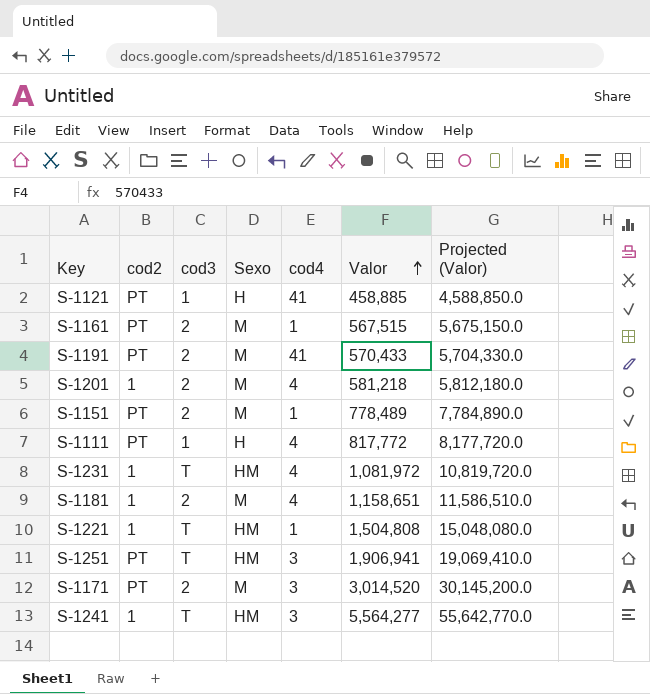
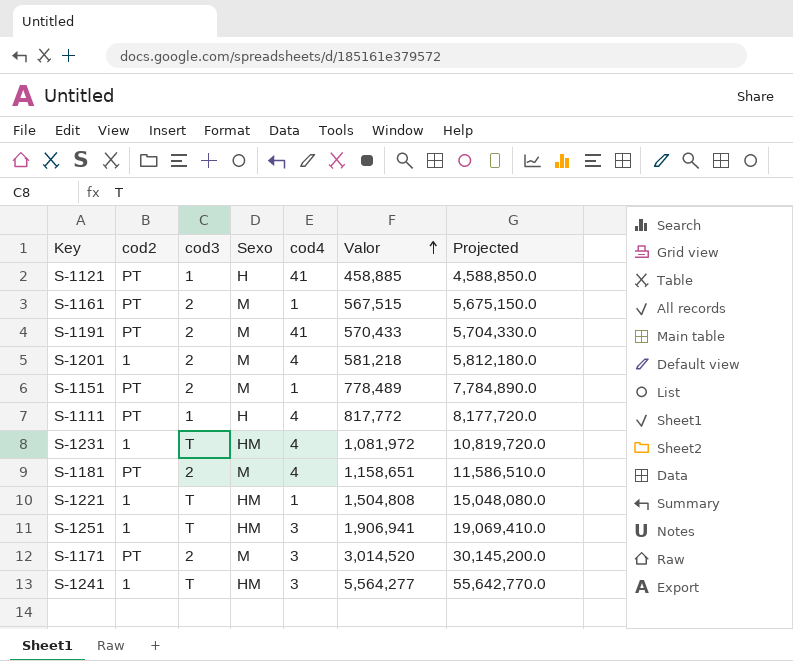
column name: Projected (Valor) -> Projected
S-1181 | cod2: 1 -> PT
S-1251 | cod2: PT -> 1

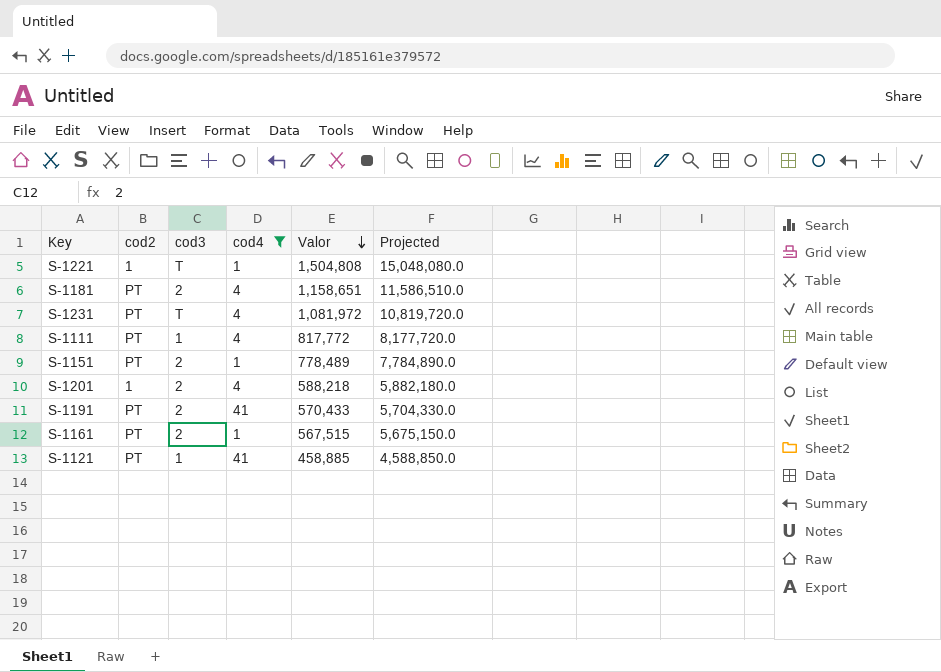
filter: none -> cod4 != 3
row order: Valor ascending -> Valor descending
column Sexo | position: 4 -> none
S-1231 | cod2: 1 -> PT
S-1201 | Valor: 581,218 -> 588,218
S-1201 | Projected: 5,812,180.0 -> 5,882,180.0

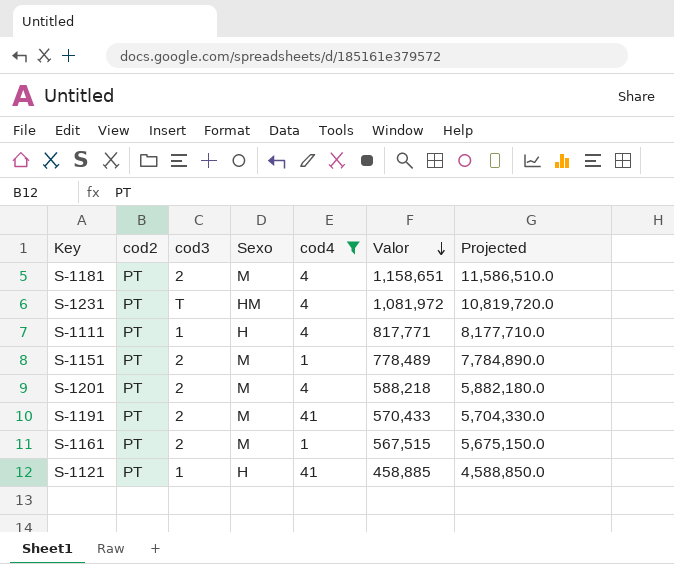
column Sexo | position: none -> 4
row S-1221: 1 | T | 1 | 1,504,808 | 15,048,080.0 -> none
S-1111 | Valor: 817,772 -> 817,771
S-1111 | Projected: 8,177,720.0 -> 8,177,710.0
S-1201 | cod2: 1 -> PT

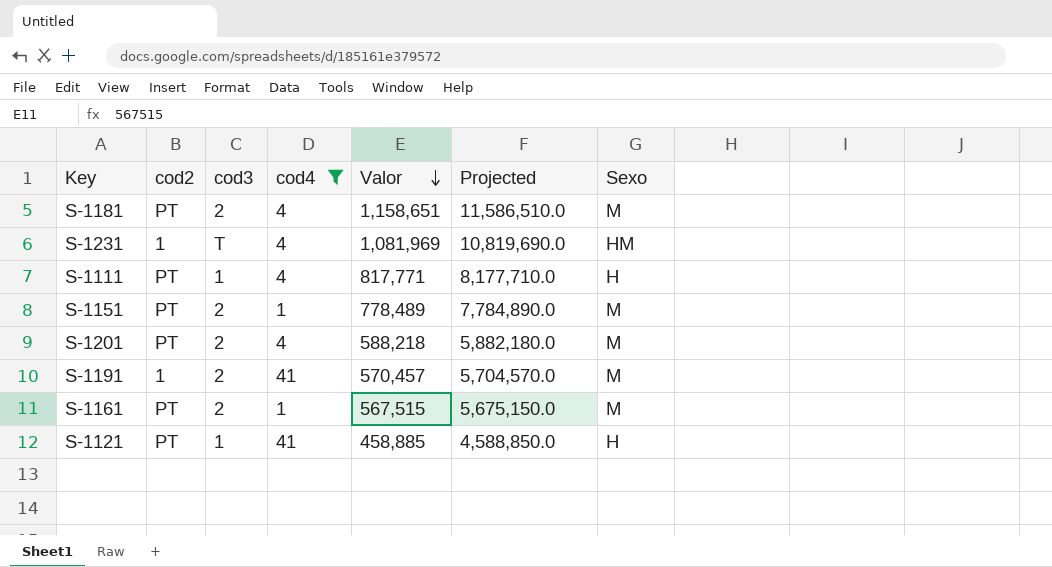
column Sexo | position: 4 -> 7
S-1231 | cod2: PT -> 1
S-1231 | Valor: 1,081,972 -> 1,081,969
S-1231 | Projected: 10,819,720.0 -> 10,819,690.0
S-1191 | cod2: PT -> 1
S-1191 | Valor: 570,433 -> 570,457
S-1191 | Projected: 5,704,330.0 -> 5,704,570.0

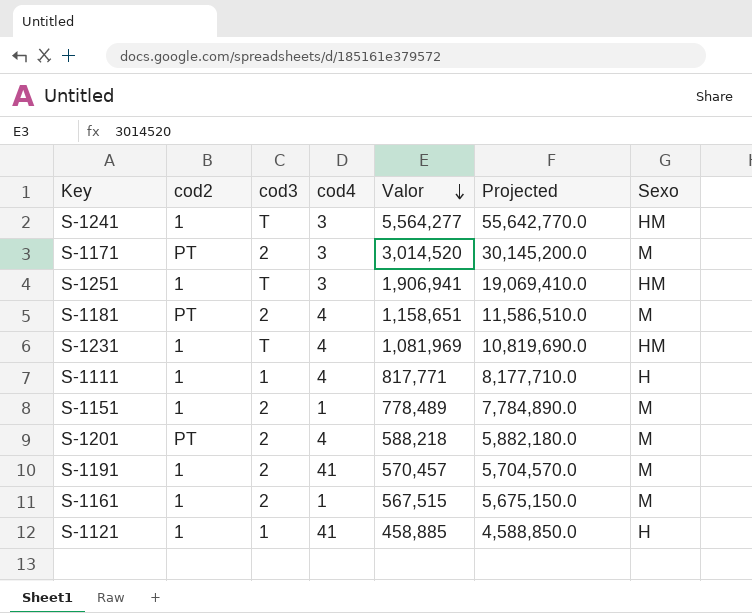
filter: cod4 != 3 -> none
S-1111 | cod2: PT -> 1
S-1151 | cod2: PT -> 1
S-1161 | cod2: PT -> 1
S-1121 | cod2: PT -> 1

